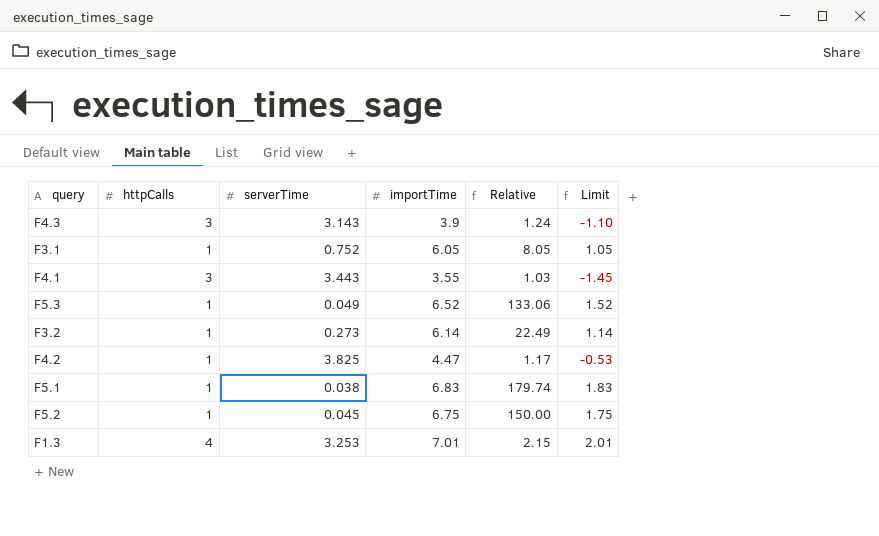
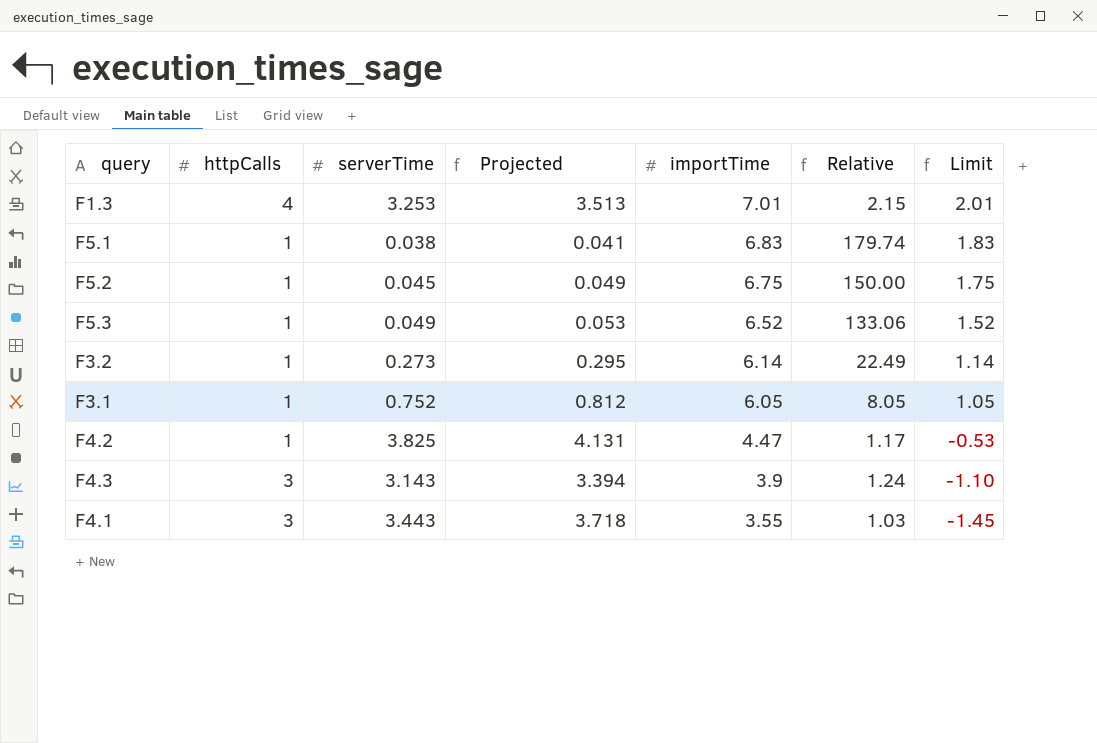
row order: none -> importTime descending
column Projected | formula: none -> [serverTime] * 1.08

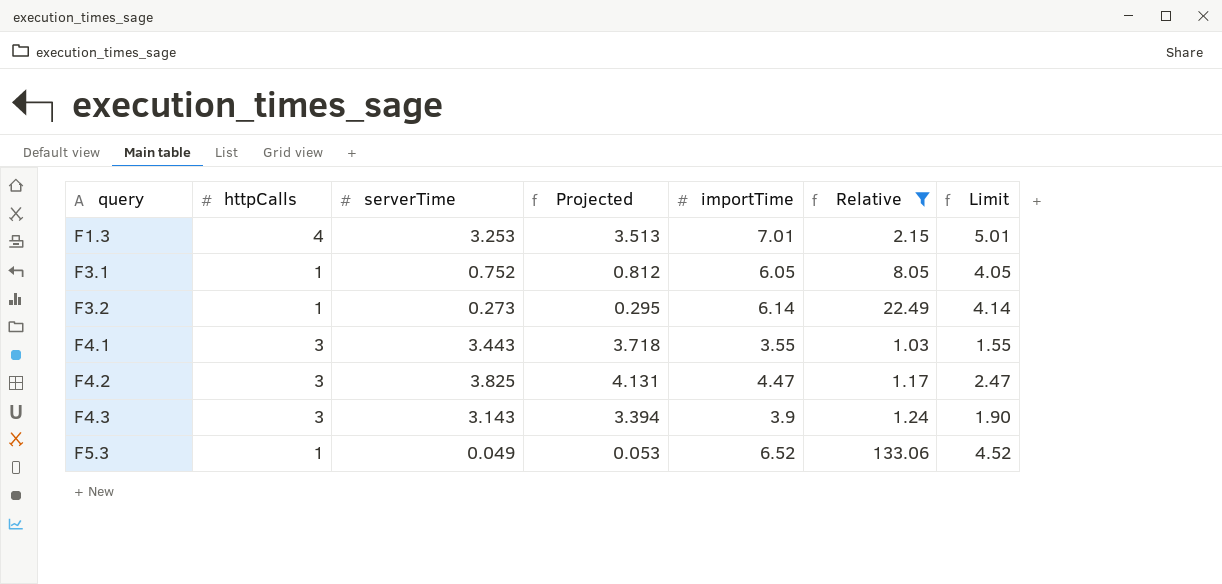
filter: none -> Relative <= 133.06
row order: importTime descending -> query ascending
column Limit | formula: [importTime] - 5 -> [importTime] - 2
F4.2 | httpCalls: 1 -> 3

